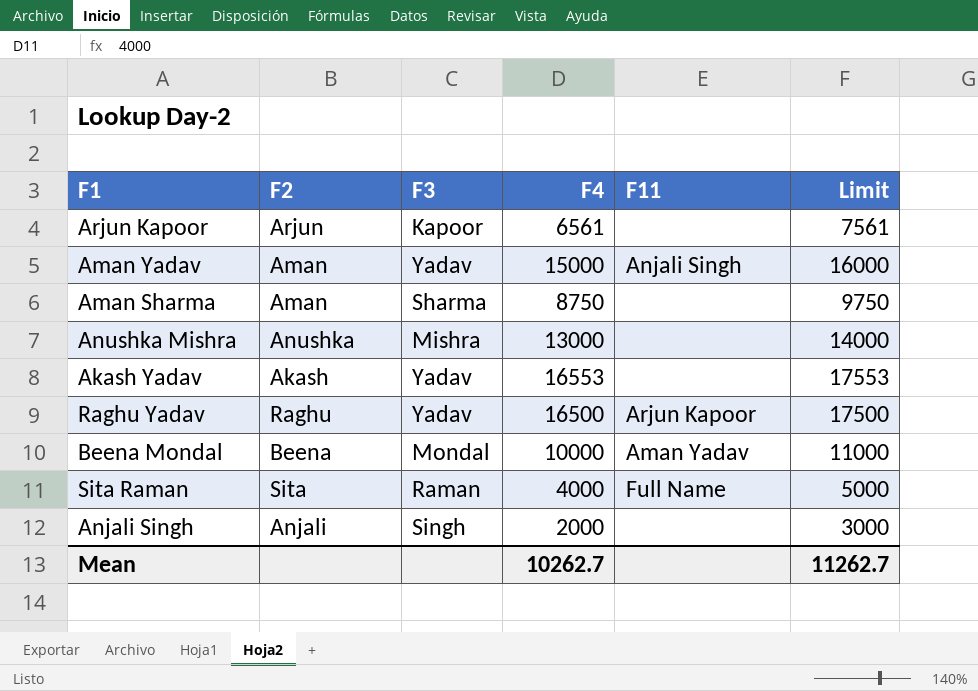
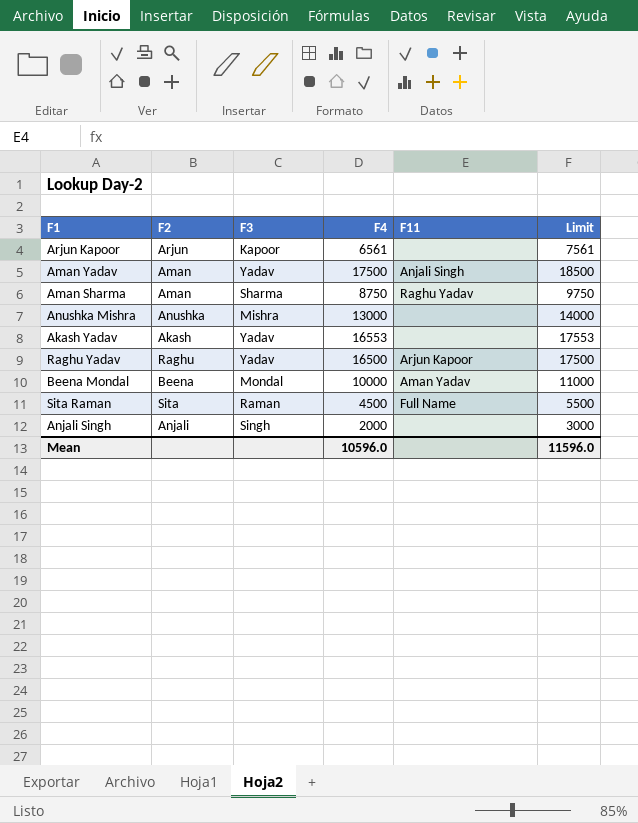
Aman Yadav | F4: 15000 -> 17500
Aman Yadav | Limit: 16000 -> 18500
Aman Sharma | F11: none -> Raghu Yadav
Sita Raman | F4: 4000 -> 4500
Sita Raman | Limit: 5000 -> 5500
Mean | F4: 10262.7 -> 10596.0
Mean | Limit: 11262.7 -> 11596.0

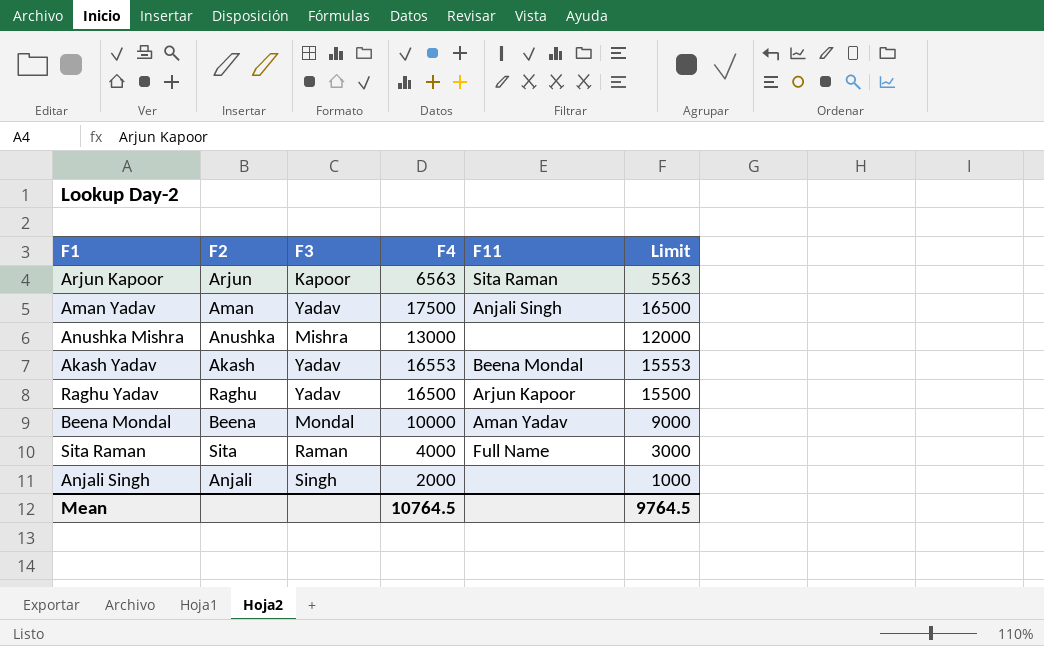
column Limit | formula: [F4] + 1000 -> [F4] - 1000
row Aman Sharma: Aman | Sharma | 8750 | Raghu Yadav | 9750 -> none
Arjun Kapoor | F4: 6561 -> 6563
Arjun Kapoor | F11: none -> Sita Raman
Akash Yadav | F11: none -> Beena Mondal
Sita Raman | F4: 4500 -> 4000
Mean | F4: 10596.0 -> 10764.5
Mean | Limit: 11596.0 -> 9764.5

